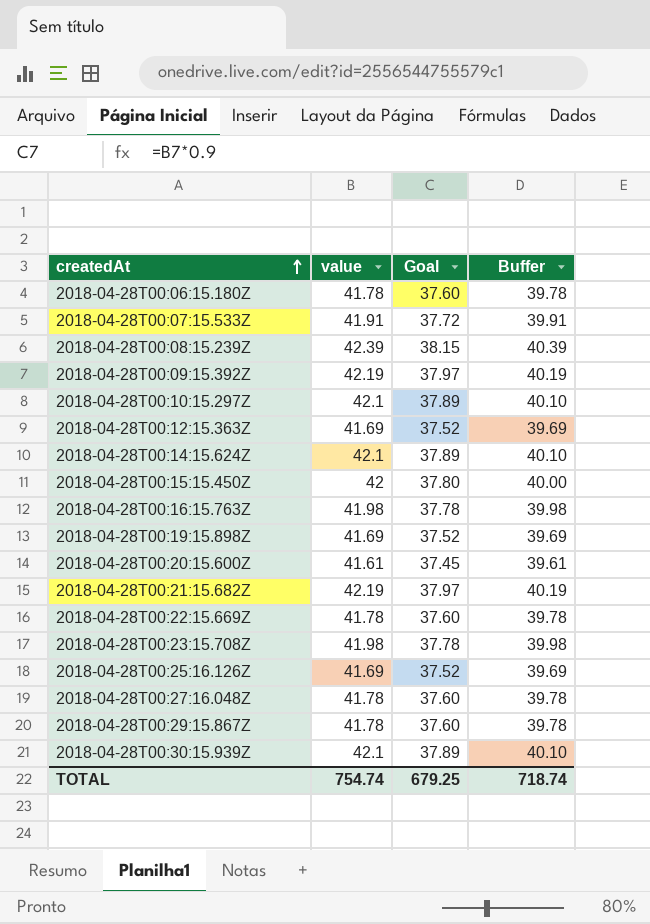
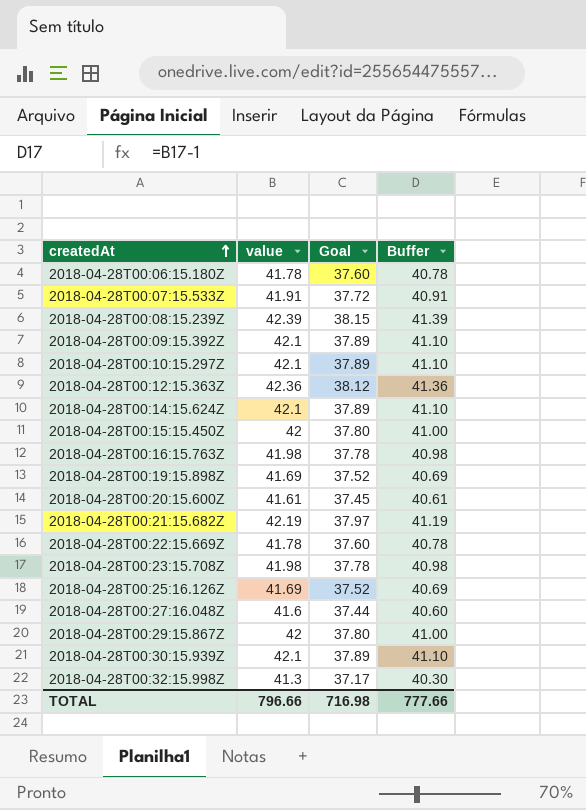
column Buffer | formula: [value] - 2 -> [value] - 1
2018-04-28T00:09:15.392Z | value: 42.19 -> 42.1
2018-04-28T00:09:15.392Z | Goal: 37.97 -> 37.89
2018-04-28T00:12:15.363Z | value: 41.69 -> 42.36
2018-04-28T00:12:15.363Z | Goal: 37.52 -> 38.12
2018-04-28T00:27:16.048Z | value: 41.78 -> 41.6
2018-04-28T00:27:16.048Z | Goal: 37.60 -> 37.44
2018-04-28T00:29:15.867Z | value: 41.78 -> 42
2018-04-28T00:29:15.867Z | Goal: 37.60 -> 37.80
row 2018-04-28T00:32:15.998Z: none -> 41.3 | 37.17 | 40.30
TOTAL | value: 754.74 -> 796.66
TOTAL | Goal: 679.25 -> 716.98
TOTAL | Buffer: 718.74 -> 777.66

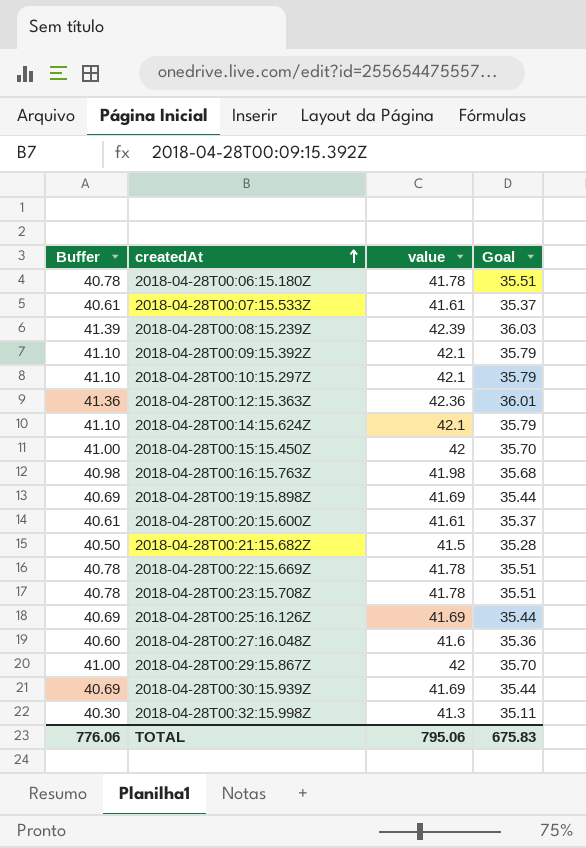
column Buffer | position: 4 -> 1
column Goal | formula: [value] * 0.9 -> [value] * 0.85
2018-04-28T00:07:15.533Z | Buffer: 40.91 -> 40.61
2018-04-28T00:07:15.533Z | value: 41.91 -> 41.61
2018-04-28T00:21:15.682Z | Buffer: 41.19 -> 40.50
2018-04-28T00:21:15.682Z | value: 42.19 -> 41.5
2018-04-28T00:23:15.708Z | Buffer: 40.98 -> 40.78
2018-04-28T00:23:15.708Z | value: 41.98 -> 41.78
2018-04-28T00:30:15.939Z | Buffer: 41.10 -> 40.69
2018-04-28T00:30:15.939Z | value: 42.1 -> 41.69
TOTAL | Buffer: 777.66 -> 776.06
TOTAL | value: 796.66 -> 795.06
TOTAL | Goal: 716.98 -> 675.83

